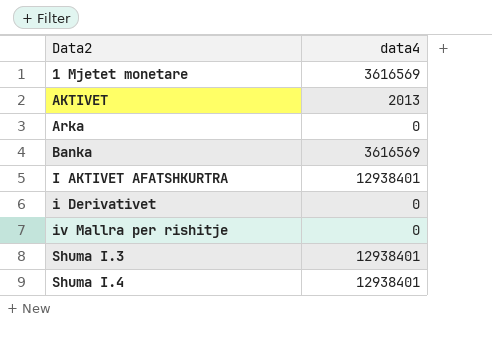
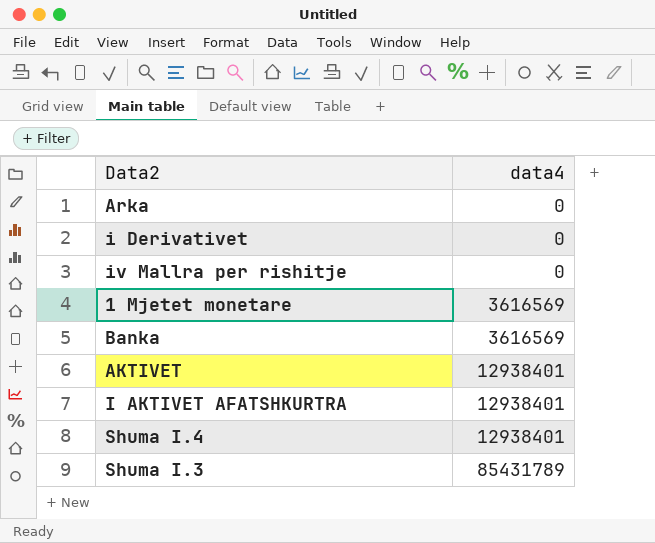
row order: Data2 ascending -> data4 ascending
AKTIVET | data4: 2013 -> 12938401
Shuma I.3 | data4: 12938401 -> 85431789

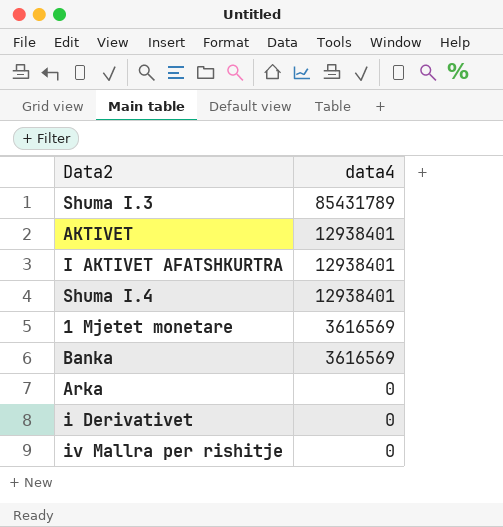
row order: data4 ascending -> data4 descending

